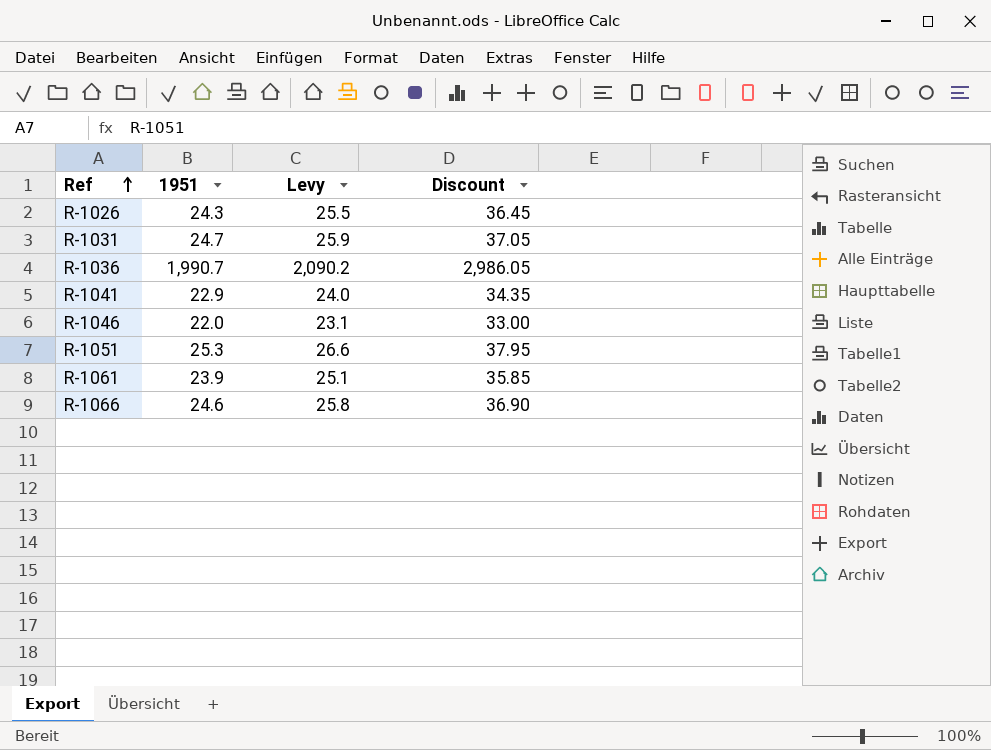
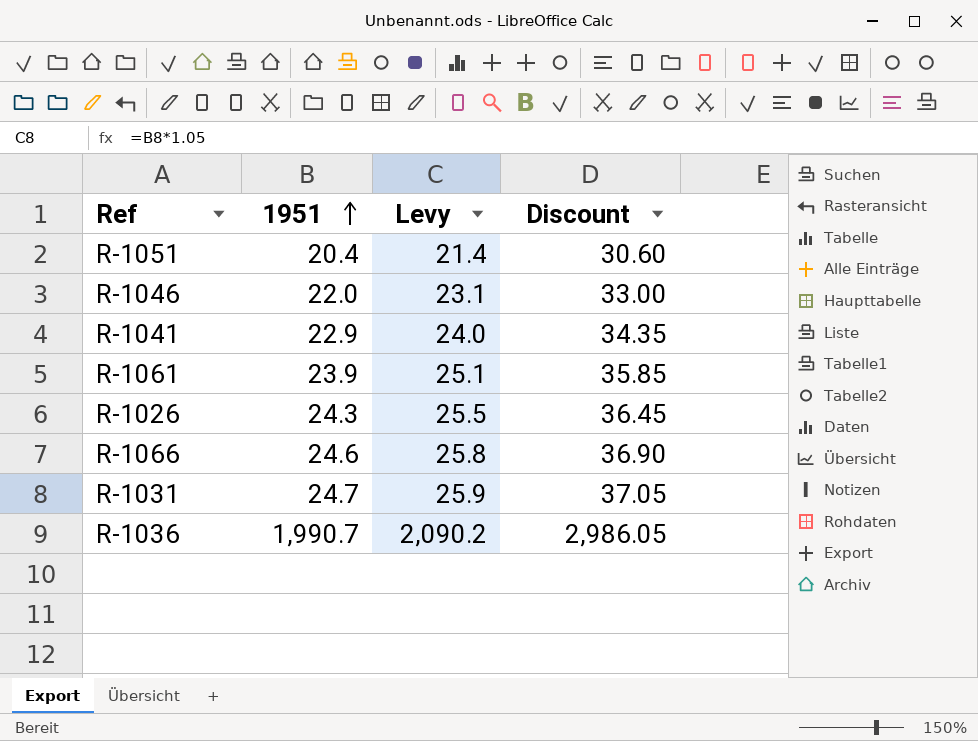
row order: Ref ascending -> 1951 ascending
R-1051 | 1951: 25.3 -> 20.4
R-1051 | Levy: 26.6 -> 21.4
R-1051 | Discount: 37.95 -> 30.60

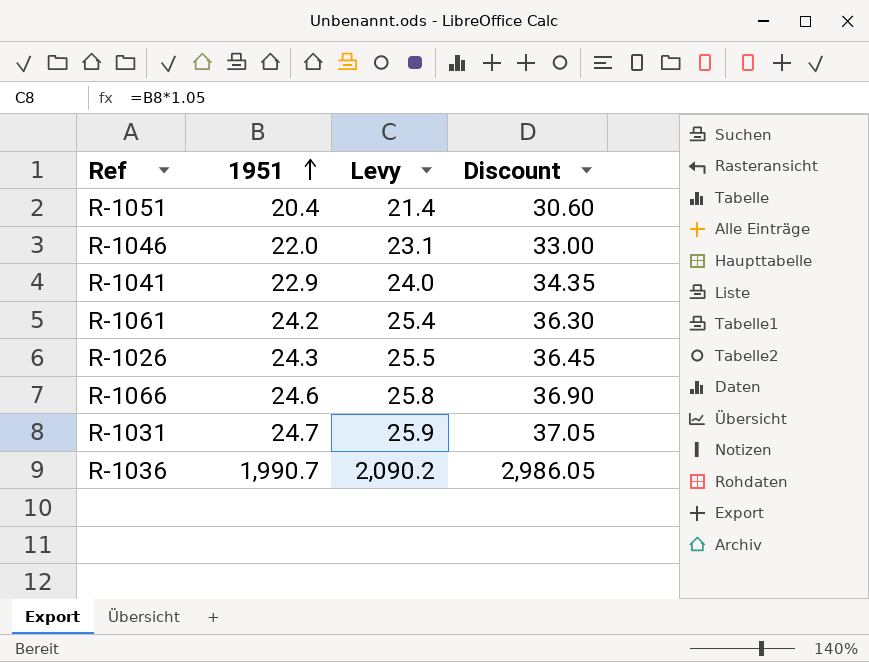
R-1061 | 1951: 23.9 -> 24.2
R-1061 | Levy: 25.1 -> 25.4
R-1061 | Discount: 35.85 -> 36.30

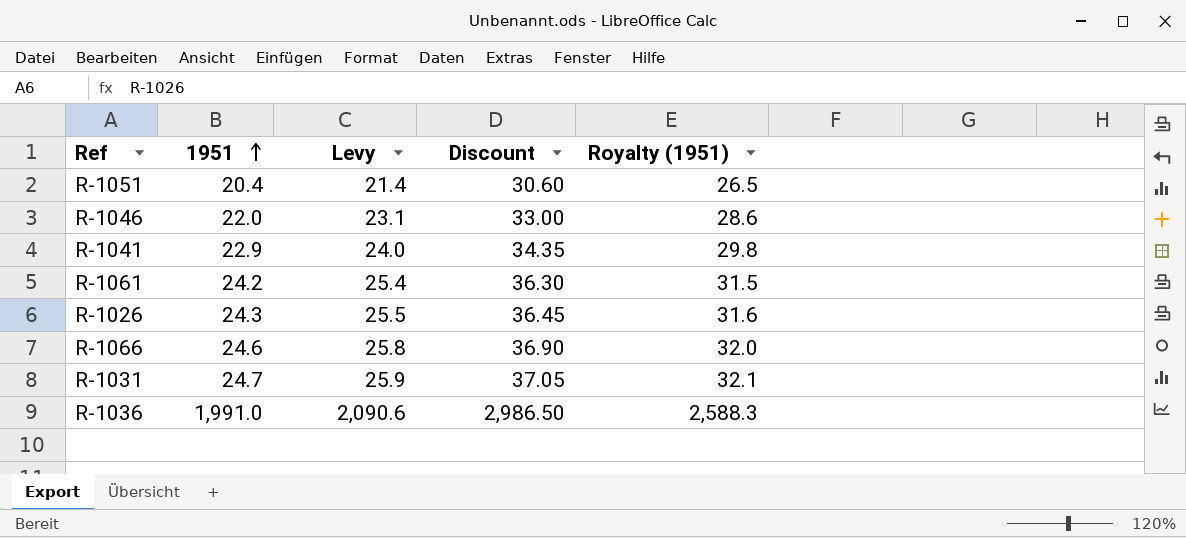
column Royalty (1951) | formula: none -> [1951] * 1.3
R-1036 | 1951: 1,990.7 -> 1,991.0
R-1036 | Levy: 2,090.2 -> 2,090.6
R-1036 | Discount: 2,986.05 -> 2,986.50

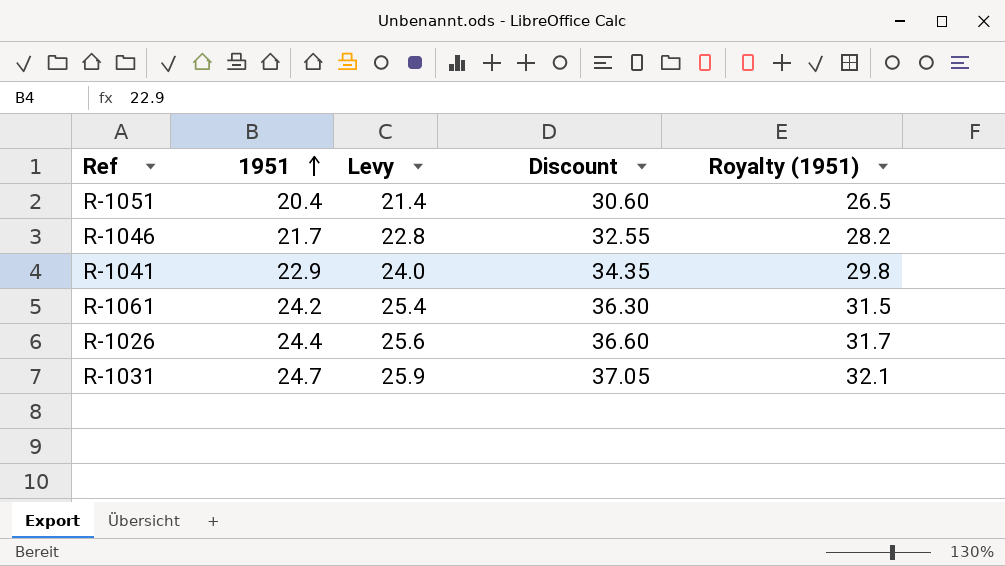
row R-1066: 24.6 | 25.8 | 36.90 | 32.0 -> none
row R-1036: 1,991.0 | 2,090.6 | 2,986.50 | 2,588.3 -> none
R-1046 | 1951: 22.0 -> 21.7
R-1046 | Levy: 23.1 -> 22.8
R-1046 | Discount: 33.00 -> 32.55
R-1046 | Royalty (1951): 28.6 -> 28.2
R-1026 | 1951: 24.3 -> 24.4
R-1026 | Levy: 25.5 -> 25.6
R-1026 | Discount: 36.45 -> 36.60
R-1026 | Royalty (1951): 31.6 -> 31.7

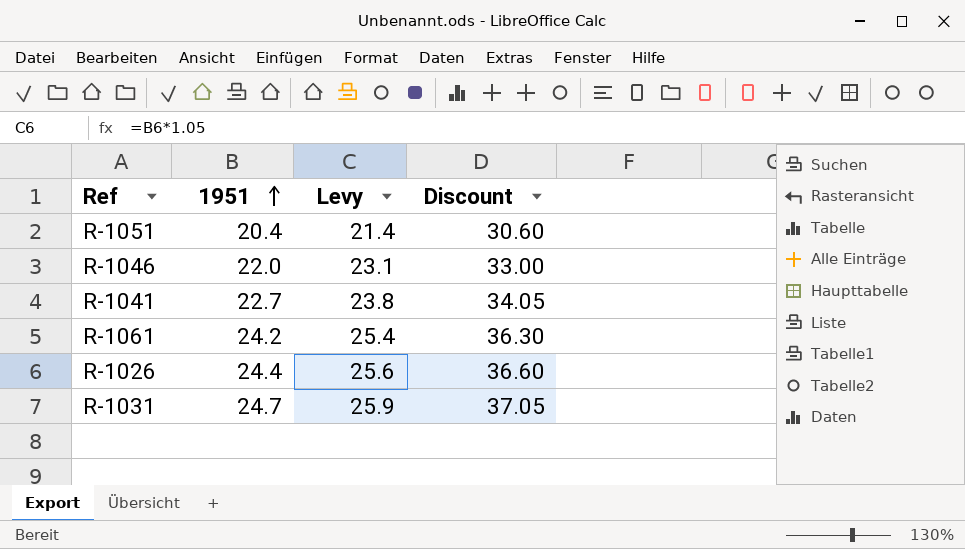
column Royalty (1951) | formula: [1951] * 1.3 -> none
R-1046 | 1951: 21.7 -> 22.0
R-1046 | Levy: 22.8 -> 23.1
R-1046 | Discount: 32.55 -> 33.00
R-1041 | 1951: 22.9 -> 22.7
R-1041 | Levy: 24.0 -> 23.8
R-1041 | Discount: 34.35 -> 34.05

